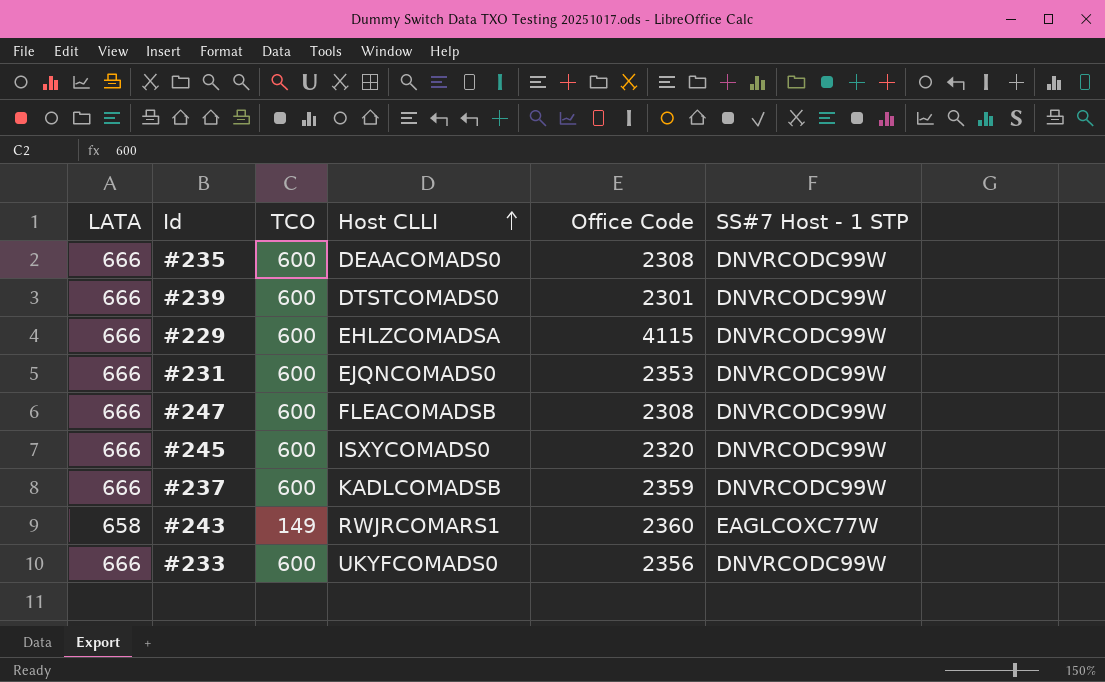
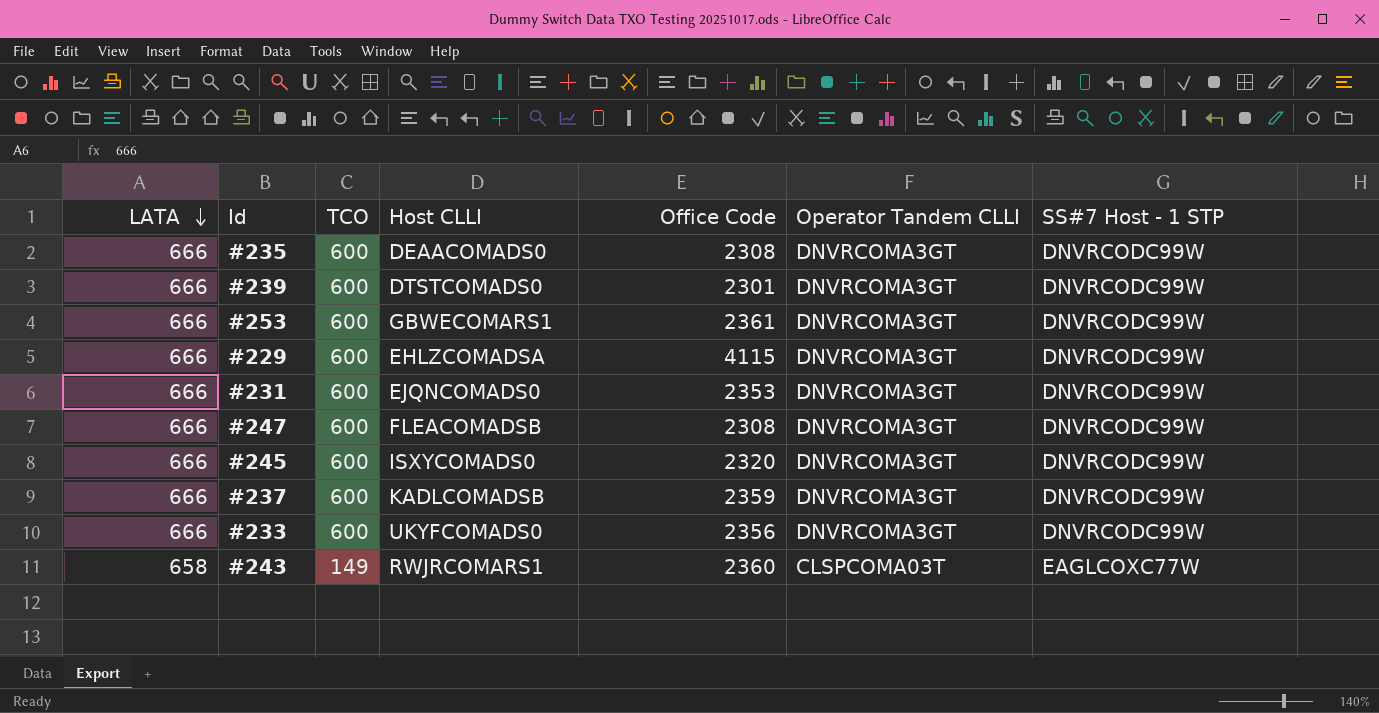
row order: Host CLLI ascending -> LATA descending
column Operator Tandem CLLI | position: none -> 6
row #253: none -> 666 | 600 | GBWECOMARS1 | 2361 | DNVRCOMA3GT | DNVRCODC99W

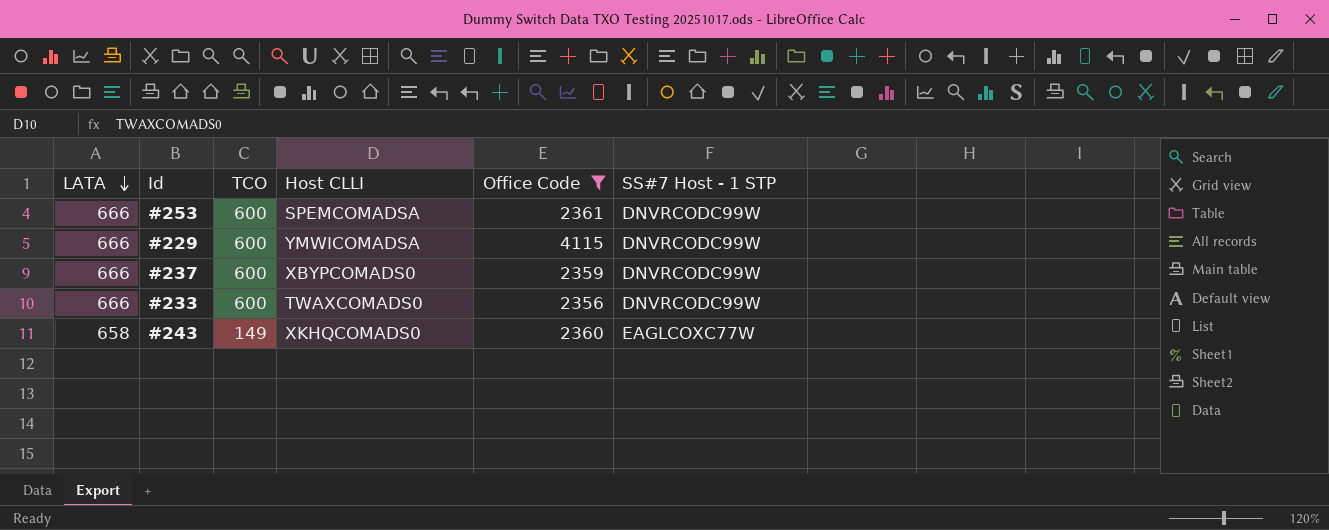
filter: none -> Office Code >= 2356
column Operator Tandem CLLI | position: 6 -> none
#253 | Host CLLI: GBWECOMARS1 -> SPEMCOMADSA
#229 | Host CLLI: EHLZCOMADSA -> YMWICOMADSA
#237 | Host CLLI: KADLCOMADSB -> XBYPCOMADS0
#233 | Host CLLI: UKYFCOMADS0 -> TWAXCOMADS0
#243 | Host CLLI: RWJRCOMARS1 -> XKHQCOMADS0

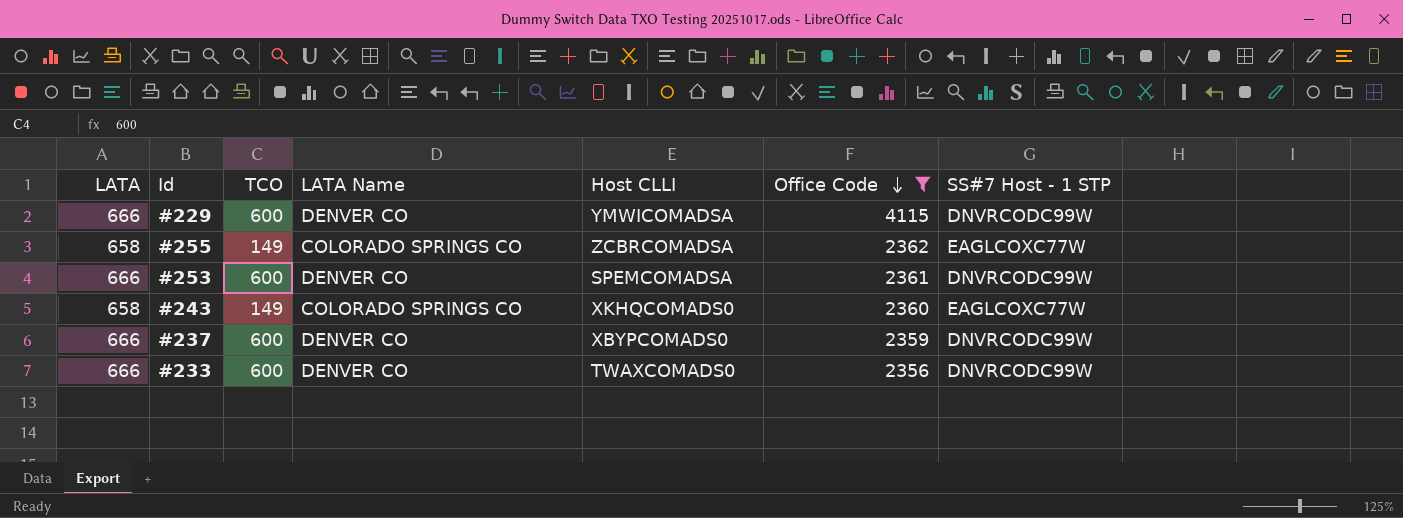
row order: LATA descending -> Office Code descending
column LATA Name | position: none -> 4
row #255: none -> 658 | 149 | COLORADO SPRINGS CO | ZCBRCOMADSA | 2362 | EAGLCOXC77W

